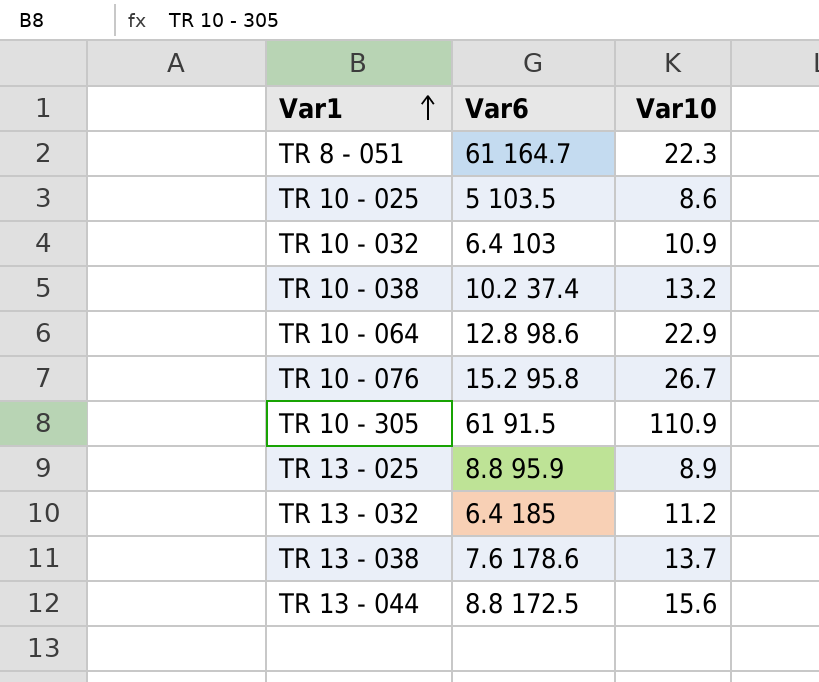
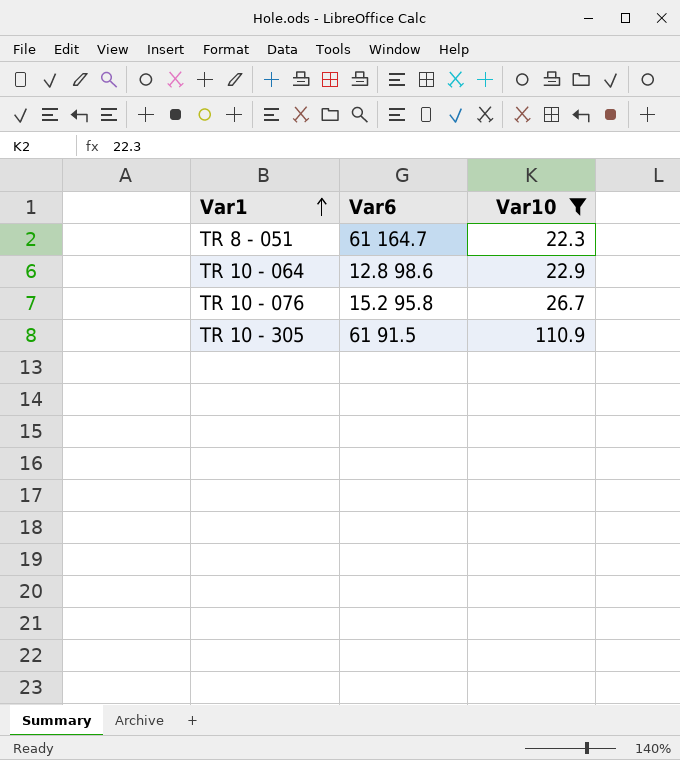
filter: none -> Var10 >= 22.3

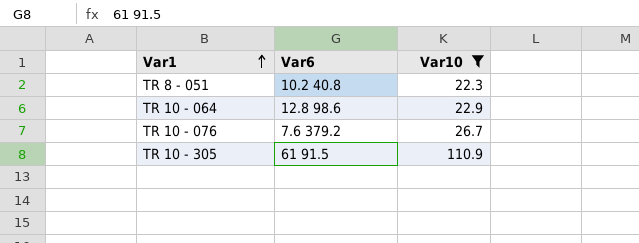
TR 8 - 051 | Var6: 61 164.7 -> 10.2 40.8
TR 10 - 076 | Var6: 15.2 95.8 -> 7.6 379.2

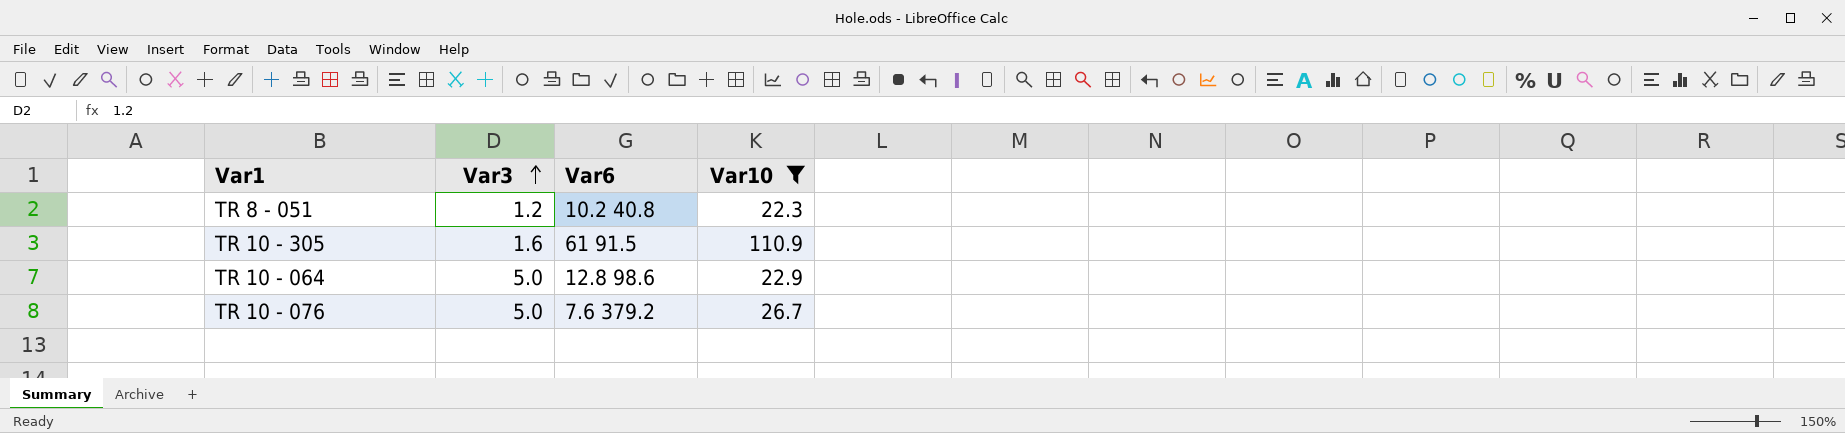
row order: Var1 ascending -> Var3 ascending
column Var3 | position: none -> 2

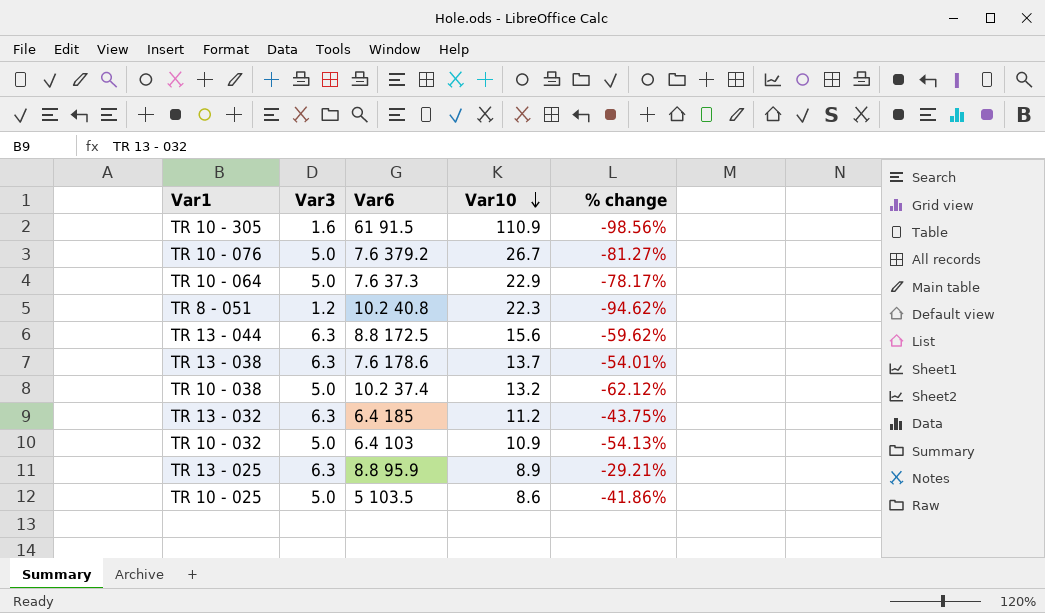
filter: Var10 >= 22.3 -> none
row order: Var3 ascending -> Var10 descending
column % change | formula: none -> ([Var3] - [Var10]) / [Var10]
TR 10 - 064 | Var6: 12.8 98.6 -> 7.6 37.3

